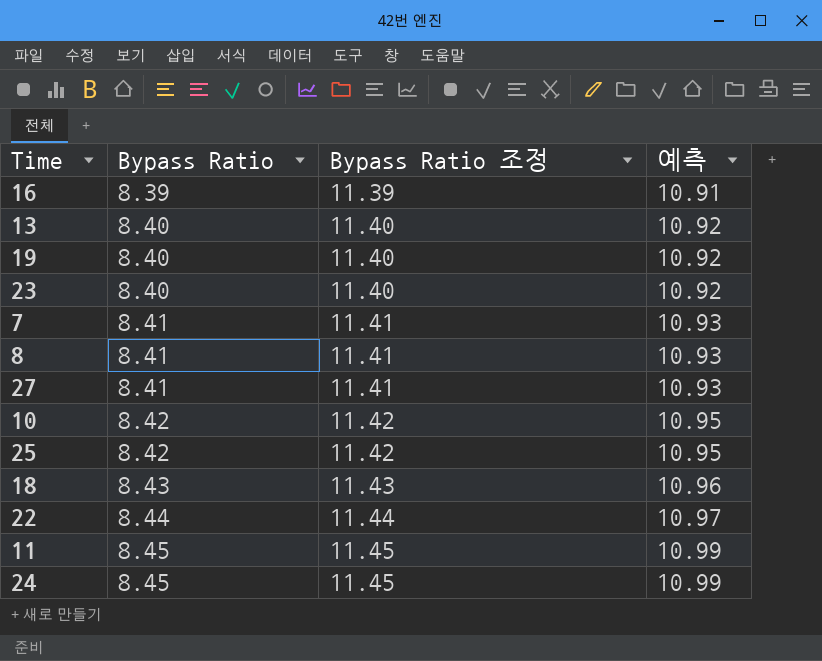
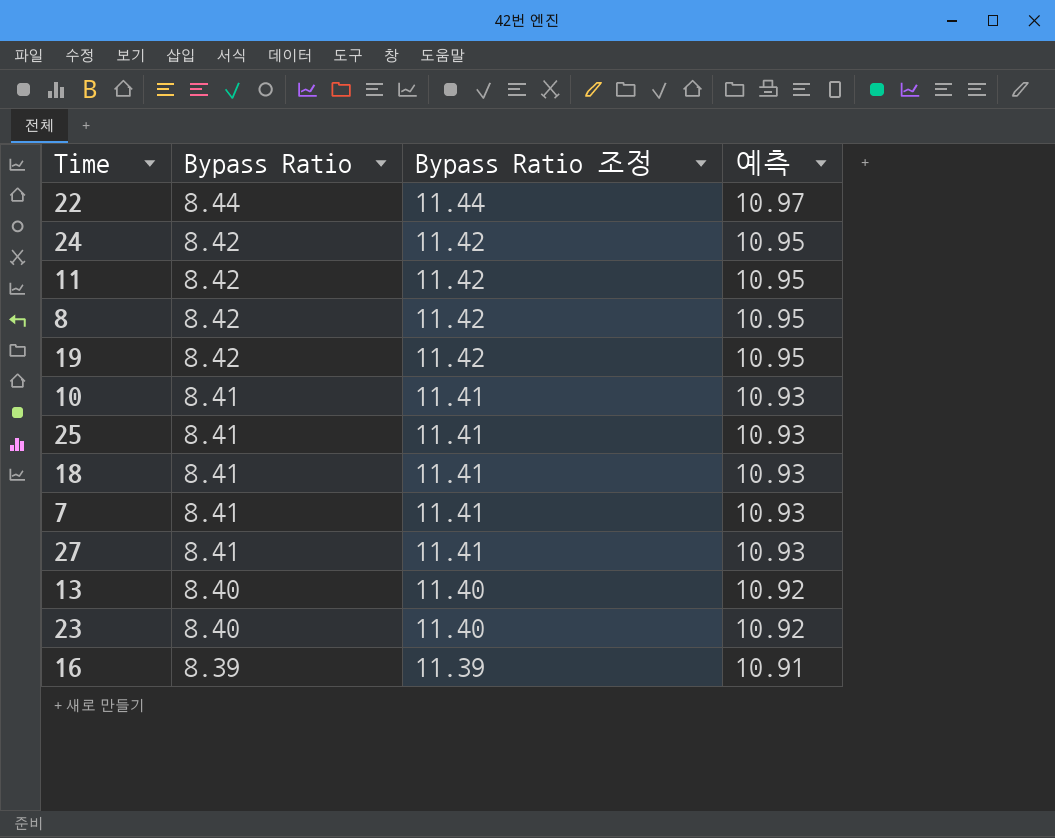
row order: Bypass Ratio ascending -> Bypass Ratio descending
24 | Bypass Ratio: 8.45 -> 8.42
24 | Bypass Ratio 조정: 11.45 -> 11.42
24 | 예측: 10.99 -> 10.95
11 | Bypass Ratio: 8.45 -> 8.42
11 | Bypass Ratio 조정: 11.45 -> 11.42
11 | 예측: 10.99 -> 10.95
8 | Bypass Ratio: 8.41 -> 8.42
8 | Bypass Ratio 조정: 11.41 -> 11.42
8 | 예측: 10.93 -> 10.95
19 | Bypass Ratio: 8.40 -> 8.42
19 | Bypass Ratio 조정: 11.40 -> 11.42
19 | 예측: 10.92 -> 10.95
10 | Bypass Ratio: 8.42 -> 8.41
10 | Bypass Ratio 조정: 11.42 -> 11.41
10 | 예측: 10.95 -> 10.93
25 | Bypass Ratio: 8.42 -> 8.41
25 | Bypass Ratio 조정: 11.42 -> 11.41
25 | 예측: 10.95 -> 10.93
18 | Bypass Ratio: 8.43 -> 8.41
18 | Bypass Ratio 조정: 11.43 -> 11.41
18 | 예측: 10.96 -> 10.93

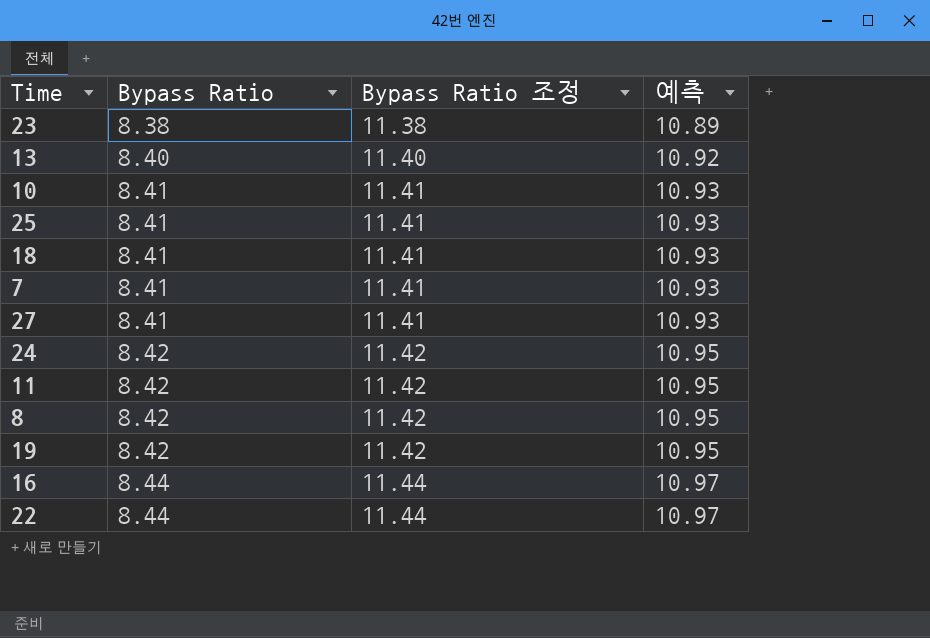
row order: Bypass Ratio descending -> Bypass Ratio ascending
23 | Bypass Ratio: 8.40 -> 8.38
23 | Bypass Ratio 조정: 11.40 -> 11.38
23 | 예측: 10.92 -> 10.89
16 | Bypass Ratio: 8.39 -> 8.44
16 | Bypass Ratio 조정: 11.39 -> 11.44
16 | 예측: 10.91 -> 10.97

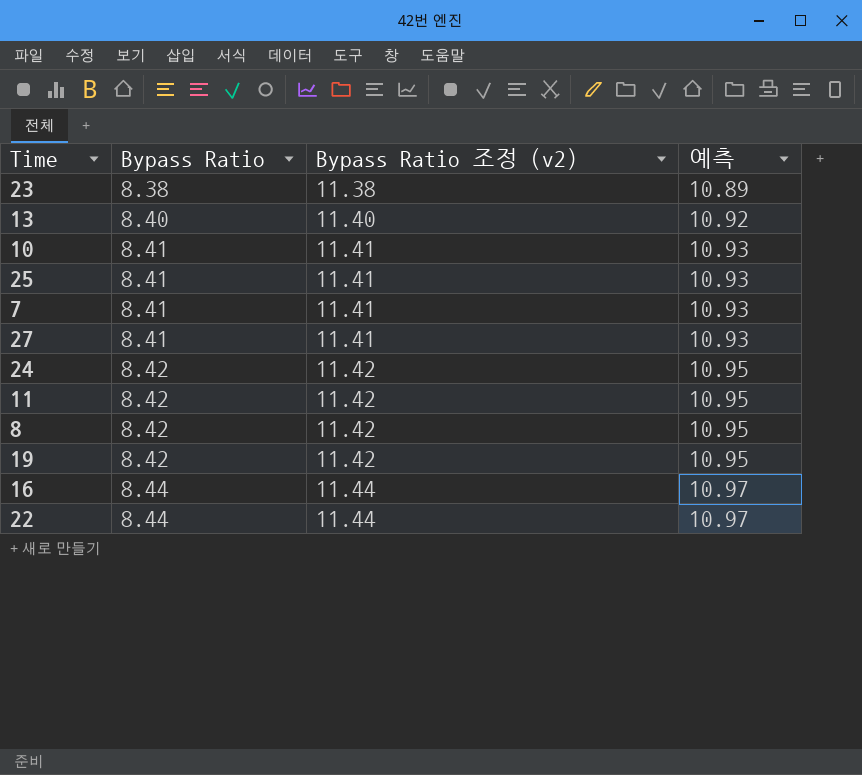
column name: Bypass Ratio 조정 -> Bypass Ratio 조정 (v2)
row 18: 8.41 | 11.41 | 10.93 -> none

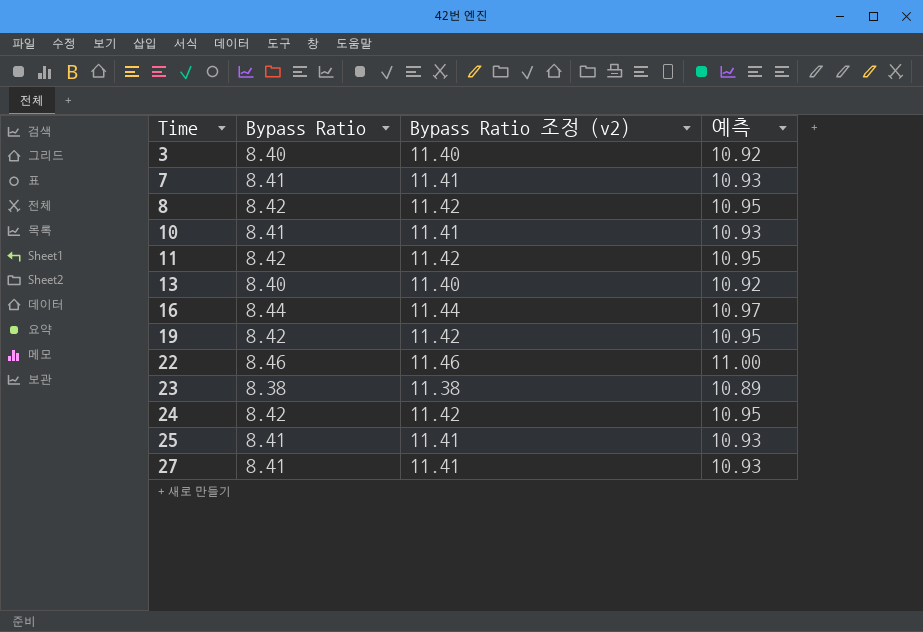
row order: Bypass Ratio ascending -> Time ascending
row 3: none -> 8.40 | 11.40 | 10.92
22 | Bypass Ratio: 8.44 -> 8.46
22 | Bypass Ratio 조정 (v2): 11.44 -> 11.46
22 | 예측: 10.97 -> 11.00

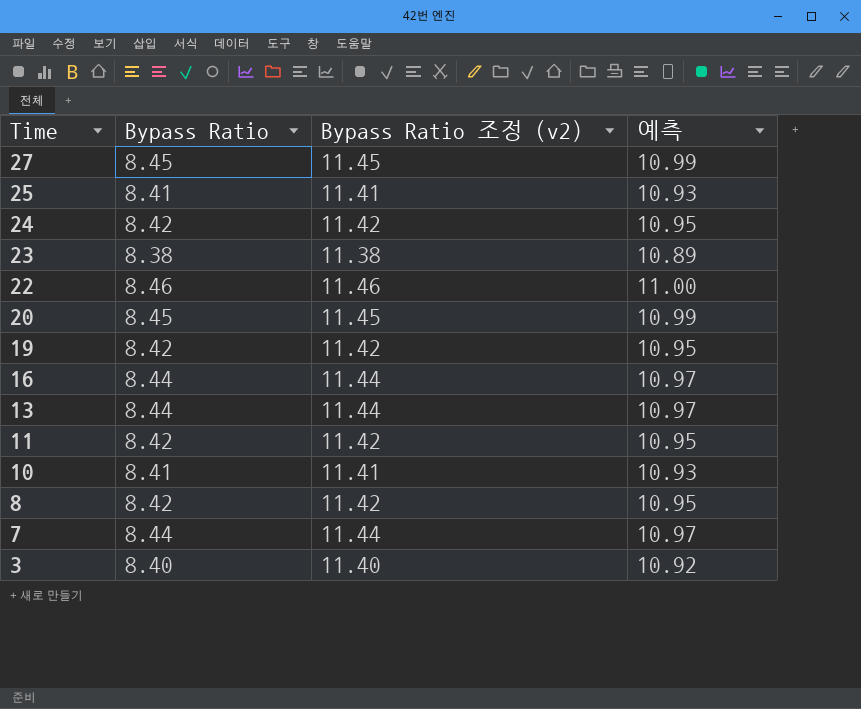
row order: Time ascending -> Time descending
27 | Bypass Ratio: 8.41 -> 8.45
27 | Bypass Ratio 조정 (v2): 11.41 -> 11.45
27 | 예측: 10.93 -> 10.99
row 20: none -> 8.45 | 11.45 | 10.99
13 | Bypass Ratio: 8.40 -> 8.44
13 | Bypass Ratio 조정 (v2): 11.40 -> 11.44
13 | 예측: 10.92 -> 10.97
7 | Bypass Ratio: 8.41 -> 8.44
7 | Bypass Ratio 조정 (v2): 11.41 -> 11.44
7 | 예측: 10.93 -> 10.97

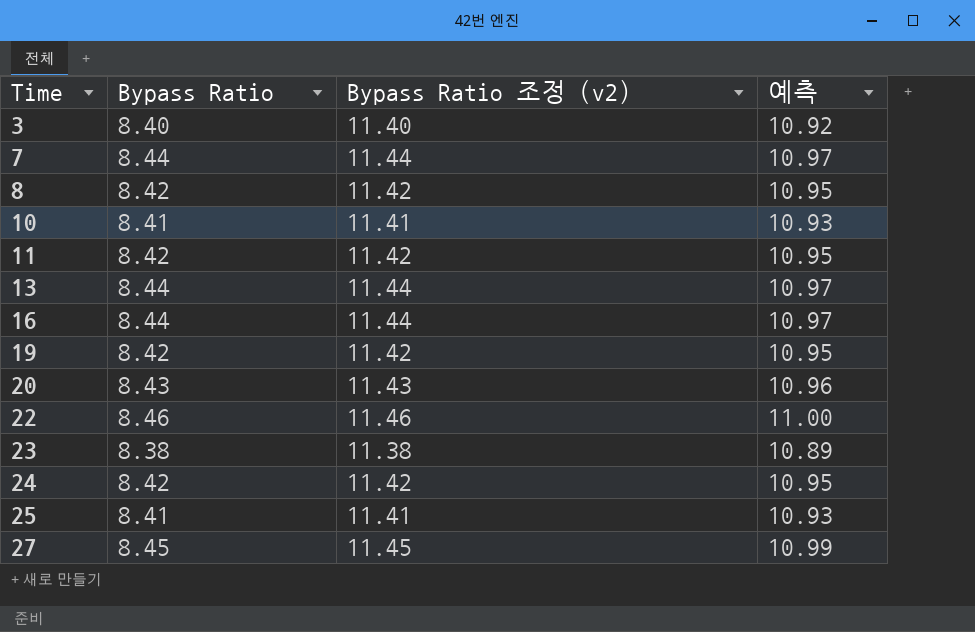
row order: Time descending -> Time ascending
20 | Bypass Ratio: 8.45 -> 8.43
20 | Bypass Ratio 조정 (v2): 11.45 -> 11.43
20 | 예측: 10.99 -> 10.96

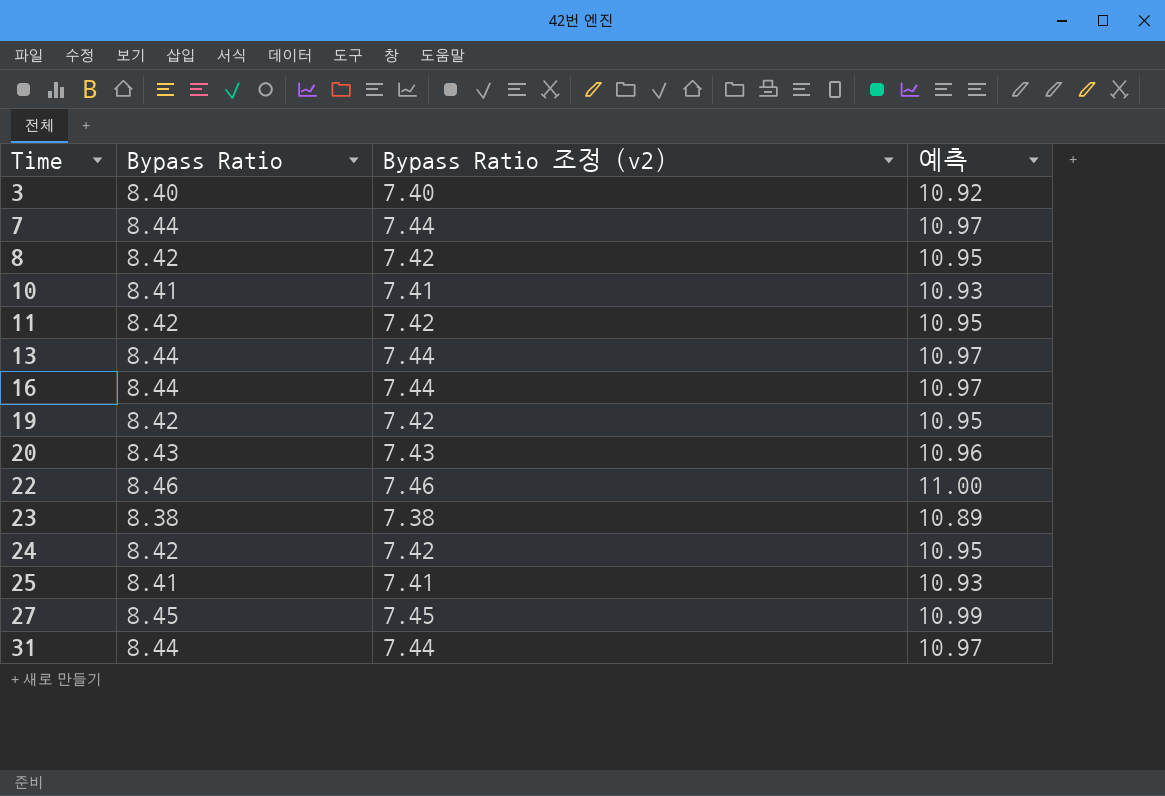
column Bypass Ratio 조정 (v2) | formula: [Bypass Ratio] + 3 -> [Bypass Ratio] - 1
row 31: none -> 8.44 | 7.44 | 10.97

